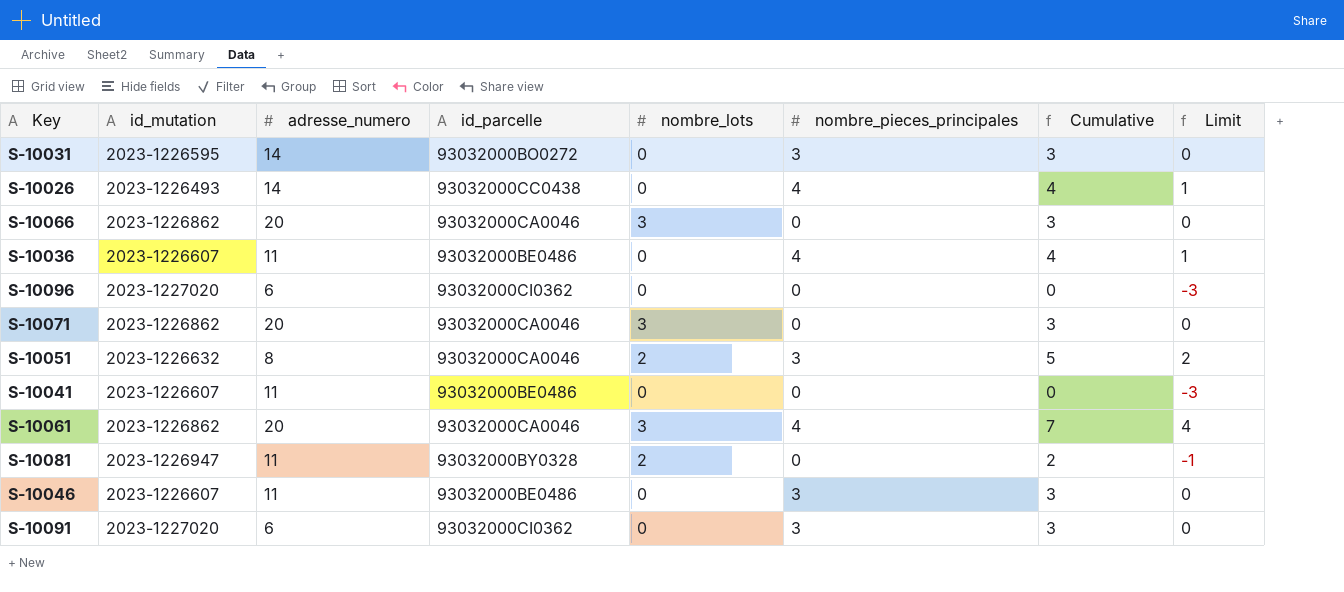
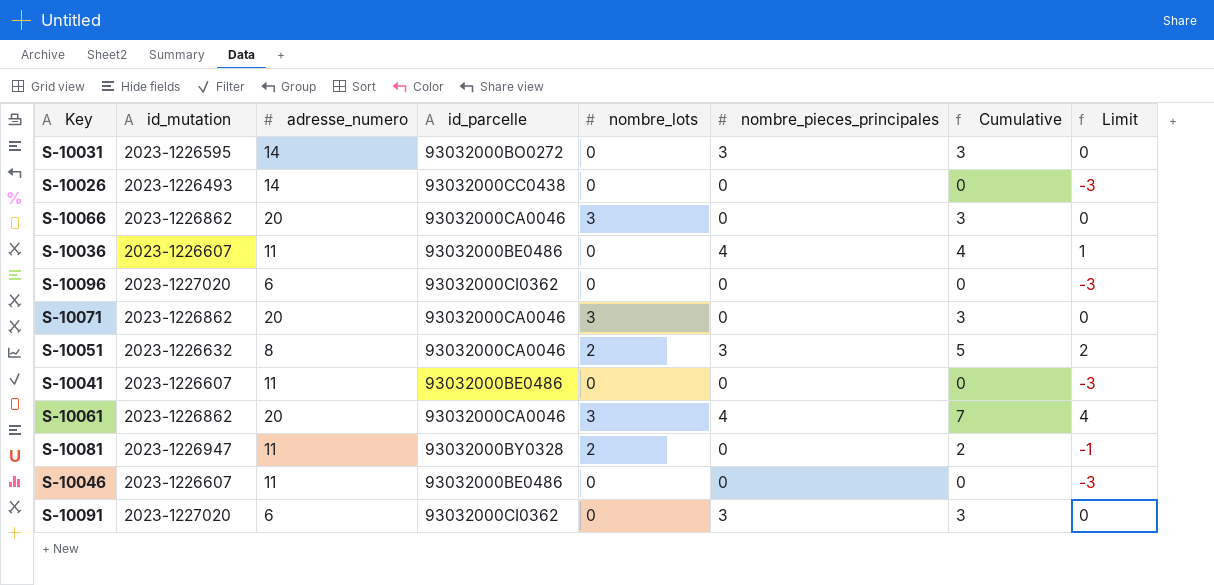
S-10026 | nombre_pieces_principales: 4 -> 0
S-10026 | Cumulative: 4 -> 0
S-10026 | Limit: 1 -> -3
S-10046 | nombre_pieces_principales: 3 -> 0
S-10046 | Cumulative: 3 -> 0
S-10046 | Limit: 0 -> -3

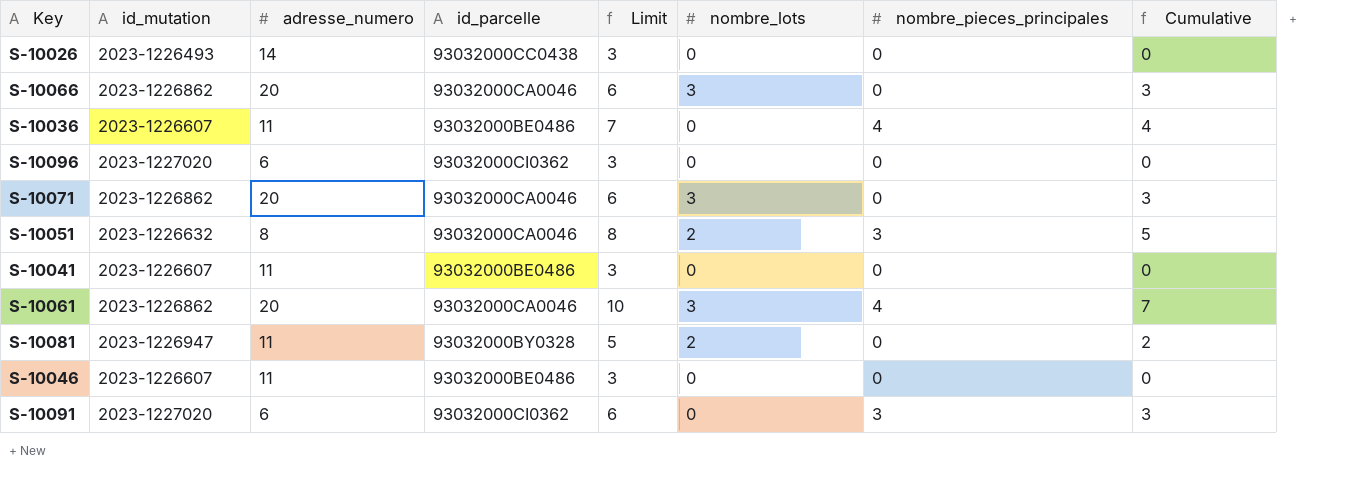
column Limit | formula: [Cumulative] - 3 -> [Cumulative] + 3
column Limit | position: 8 -> 5
row S-10031: 2023-1226595 | 14 | 93032000BO0272 | 0 | 3 | 3 | 0 -> none

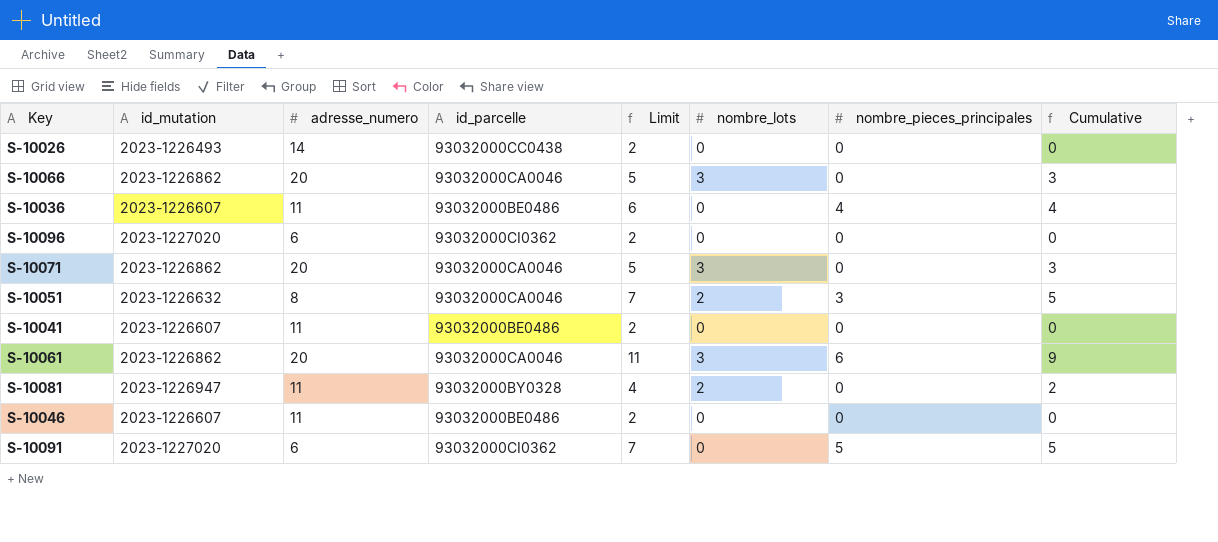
column Limit | formula: [Cumulative] + 3 -> [Cumulative] + 2
S-10061 | nombre_pieces_principales: 4 -> 6
S-10061 | Cumulative: 7 -> 9
S-10091 | nombre_pieces_principales: 3 -> 5
S-10091 | Cumulative: 3 -> 5

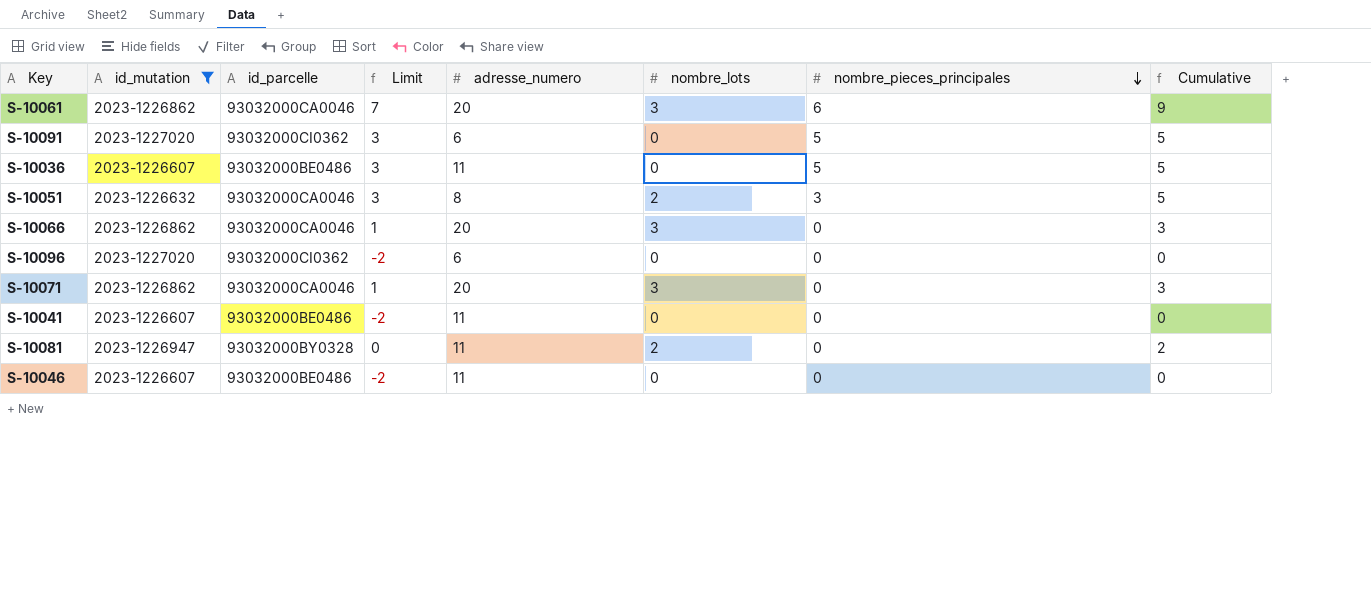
filter: none -> id_mutation != 2023-1226493
row order: none -> nombre_pieces_principales descending
column Limit | formula: [Cumulative] + 2 -> [Cumulative] - 2
column adresse_numero | position: 3 -> 5
S-10036 | nombre_pieces_principales: 4 -> 5
S-10036 | Cumulative: 4 -> 5

